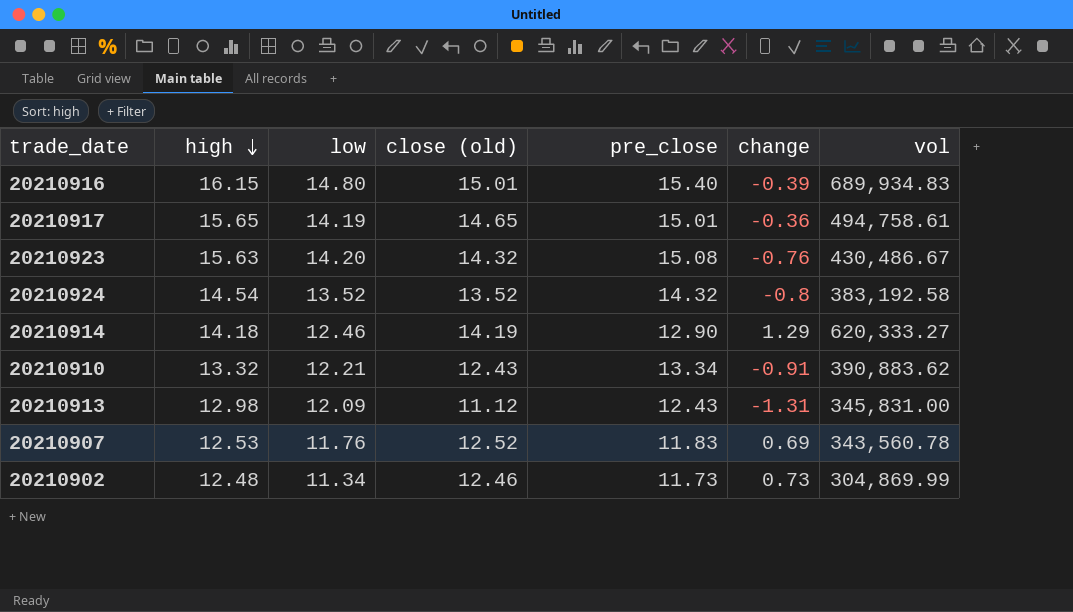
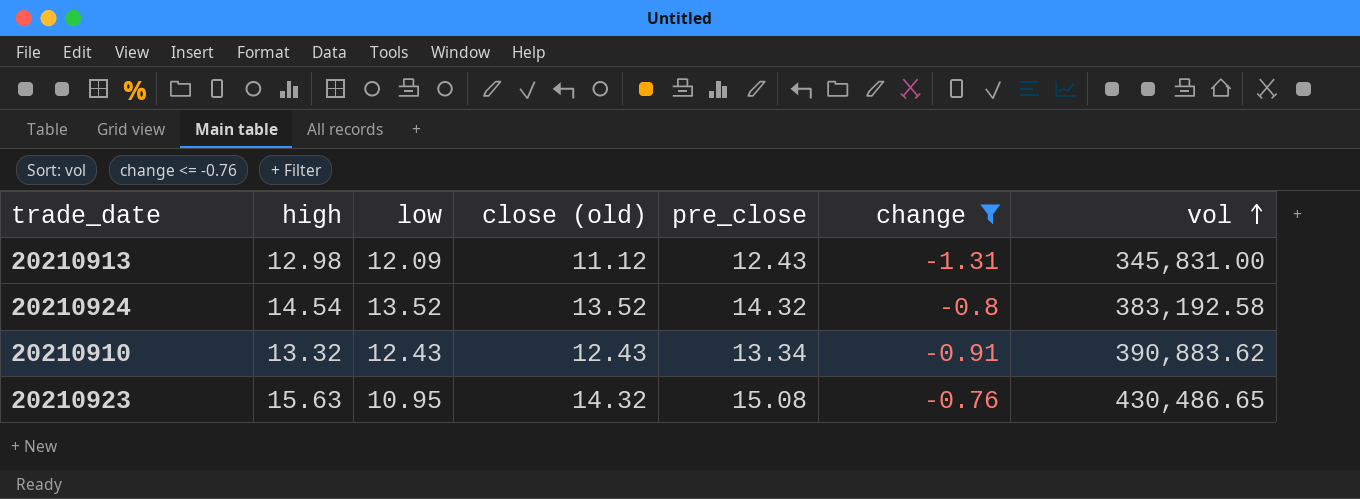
filter: none -> change <= -0.76
row order: high descending -> vol ascending
20210910 | low: 12.21 -> 12.43
20210923 | low: 14.20 -> 10.95
20210923 | vol: 430,486.67 -> 430,486.65

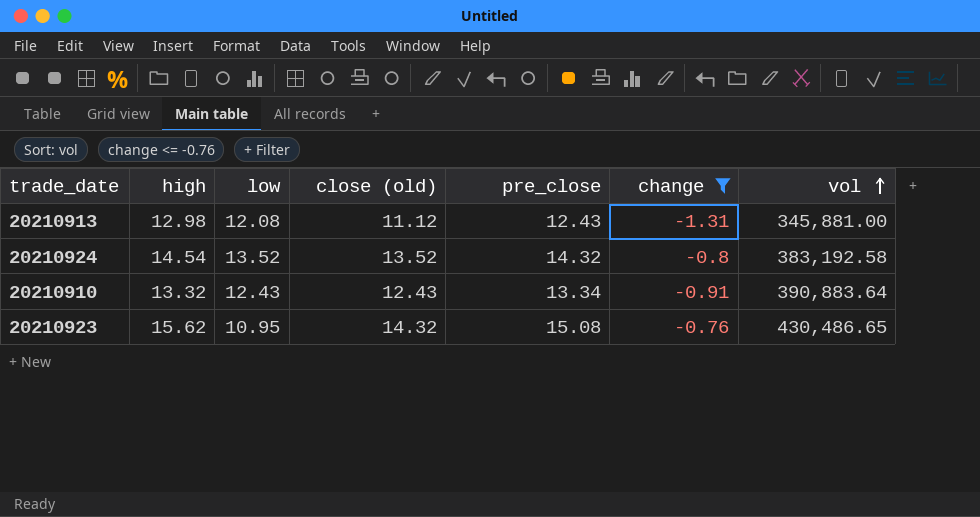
20210913 | low: 12.09 -> 12.08
20210913 | vol: 345,831.00 -> 345,881.00
20210910 | vol: 390,883.62 -> 390,883.64
20210923 | high: 15.63 -> 15.62

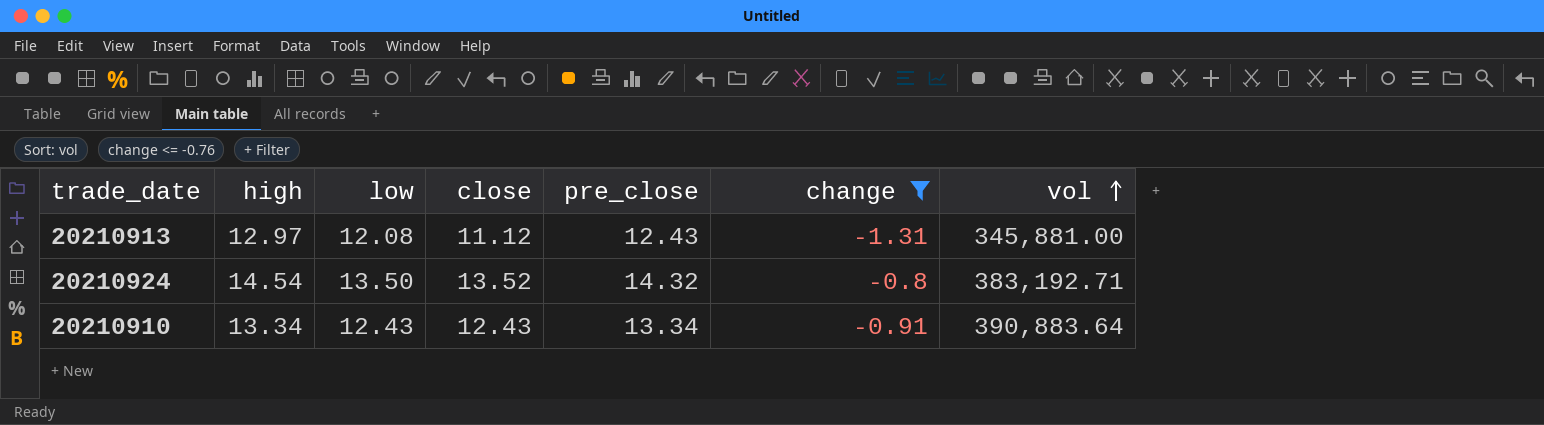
column name: close (old) -> close
row 20210923: 15.62 | 10.95 | 14.32 | 15.08 | -0.76 | 430,486.65 -> none
20210913 | high: 12.98 -> 12.97
20210924 | low: 13.52 -> 13.50
20210924 | vol: 383,192.58 -> 383,192.71
20210910 | high: 13.32 -> 13.34

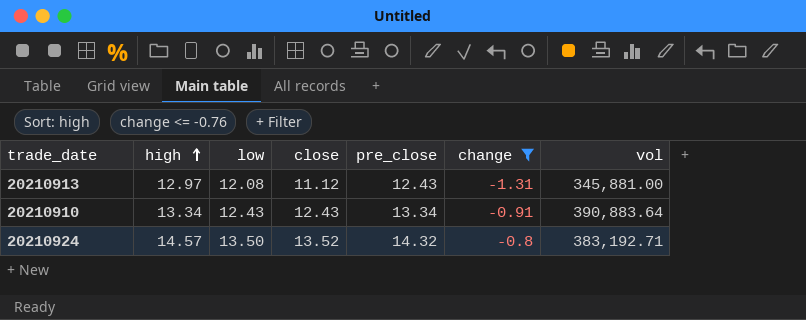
row order: vol ascending -> high ascending
20210924 | high: 14.54 -> 14.57

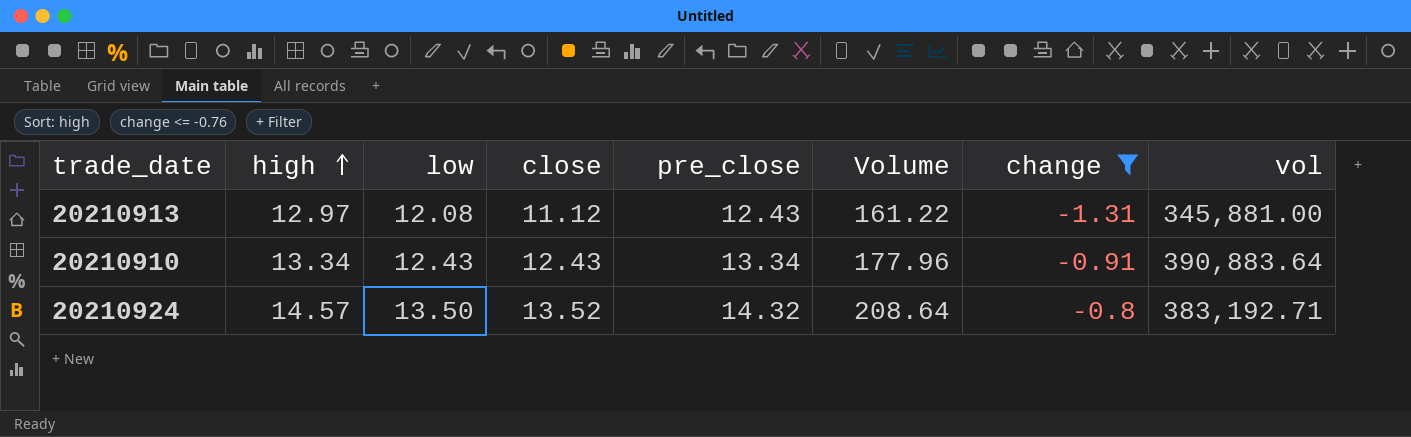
column Volume | formula: none -> [high] * [pre_close]

